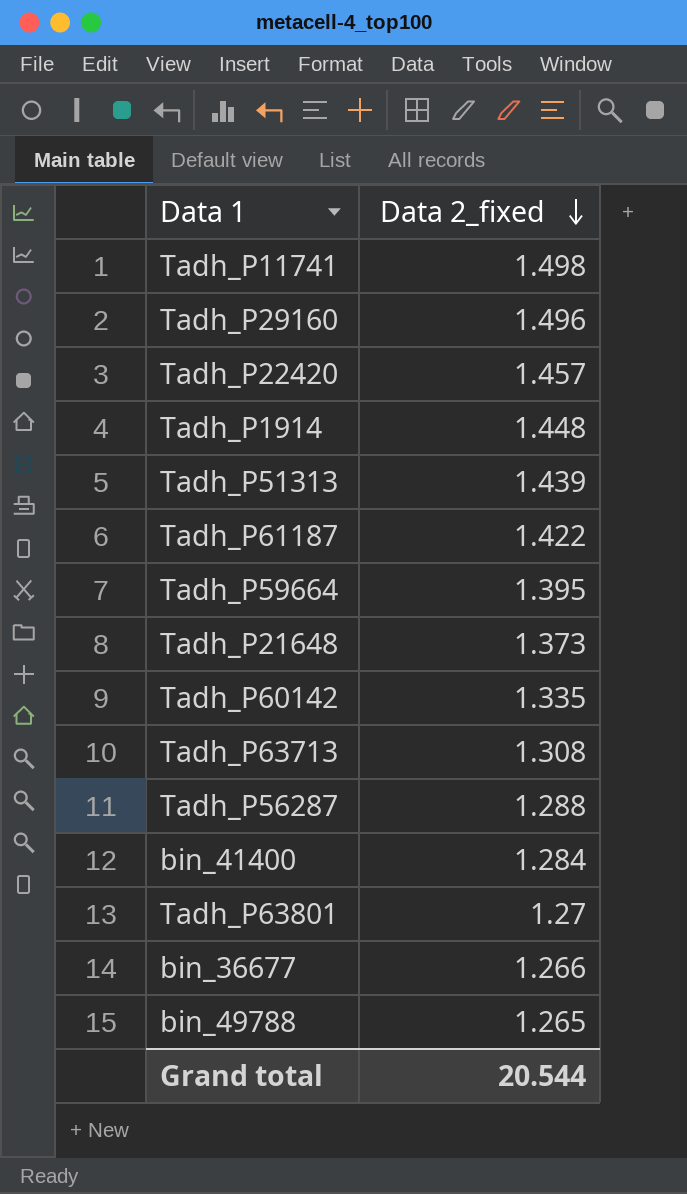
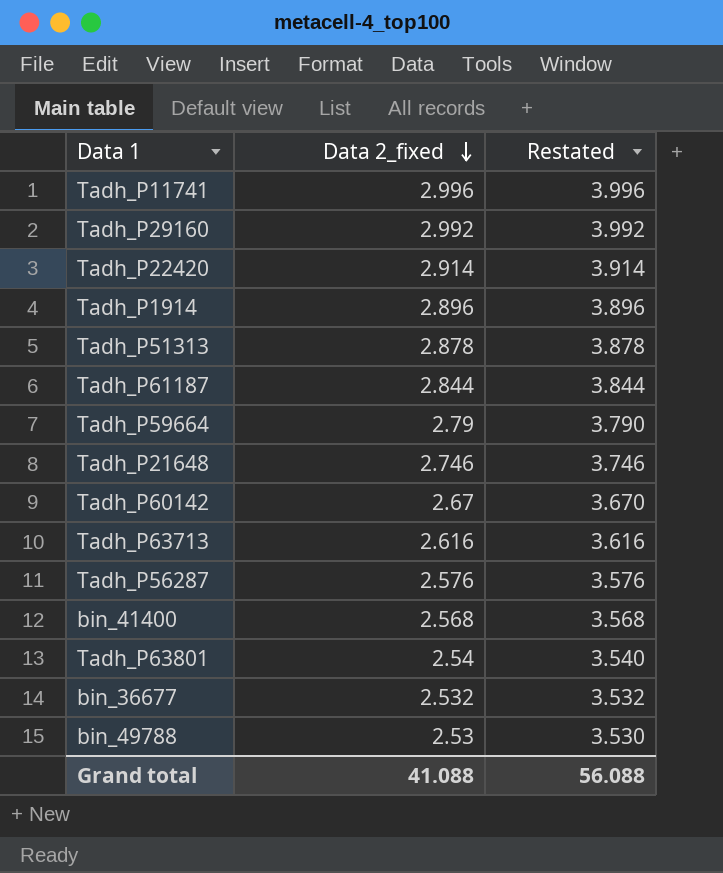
column Restated | formula: none -> [Data 2_fixed] + 1
Tadh_P11741 | Data 2_fixed: 1.498 -> 2.996
Tadh_P29160 | Data 2_fixed: 1.496 -> 2.992
Tadh_P22420 | Data 2_fixed: 1.457 -> 2.914
Tadh_P1914 | Data 2_fixed: 1.448 -> 2.896
Tadh_P51313 | Data 2_fixed: 1.439 -> 2.878
Tadh_P61187 | Data 2_fixed: 1.422 -> 2.844
Tadh_P59664 | Data 2_fixed: 1.395 -> 2.79
Tadh_P21648 | Data 2_fixed: 1.373 -> 2.746
Tadh_P60142 | Data 2_fixed: 1.335 -> 2.67
Tadh_P63713 | Data 2_fixed: 1.308 -> 2.616
Tadh_P56287 | Data 2_fixed: 1.288 -> 2.576
bin_41400 | Data 2_fixed: 1.284 -> 2.568
Tadh_P63801 | Data 2_fixed: 1.27 -> 2.54
bin_36677 | Data 2_fixed: 1.266 -> 2.532
bin_49788 | Data 2_fixed: 1.265 -> 2.53
Grand total | Data 2_fixed: 20.544 -> 41.088

